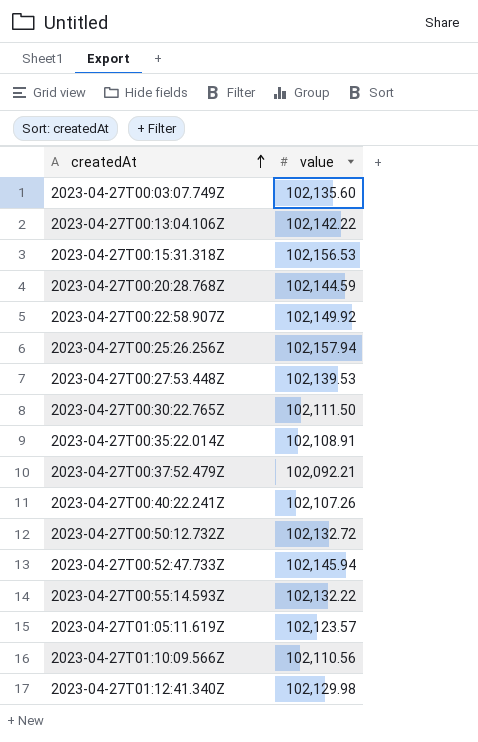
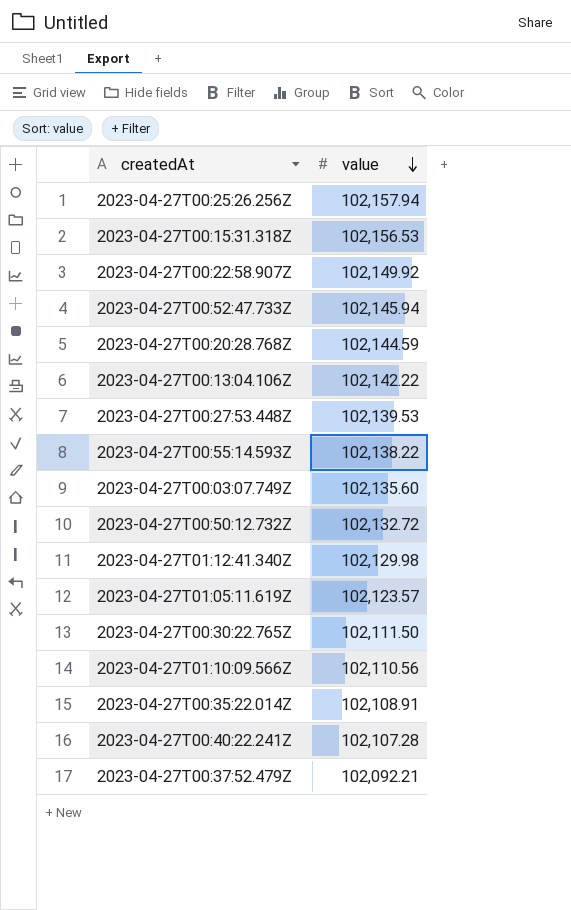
row order: createdAt ascending -> value descending
2023-04-27T00:55:14.593Z | value: 102,132.22 -> 102,138.22
2023-04-27T00:40:22.241Z | value: 102,107.26 -> 102,107.28

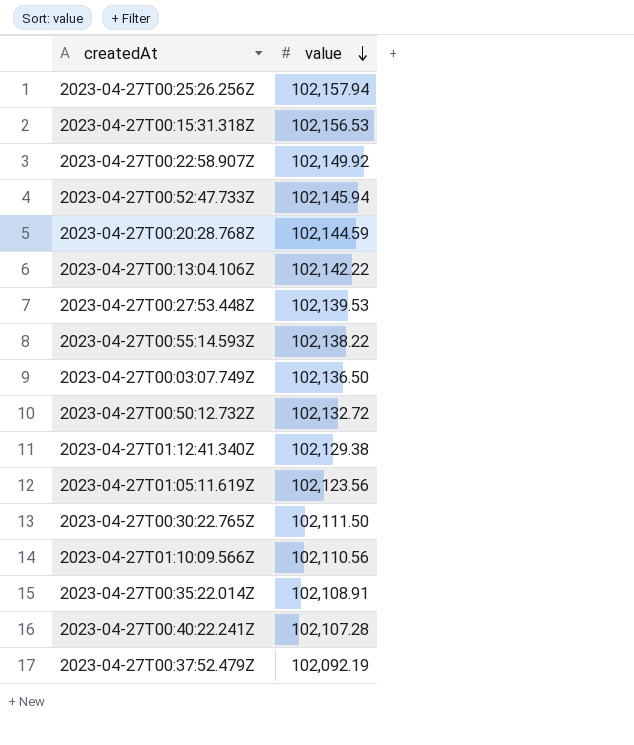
2023-04-27T00:03:07.749Z | value: 102,135.60 -> 102,136.50
2023-04-27T01:12:41.340Z | value: 102,129.98 -> 102,129.38
2023-04-27T01:05:11.619Z | value: 102,123.57 -> 102,123.56
2023-04-27T00:37:52.479Z | value: 102,092.21 -> 102,092.19

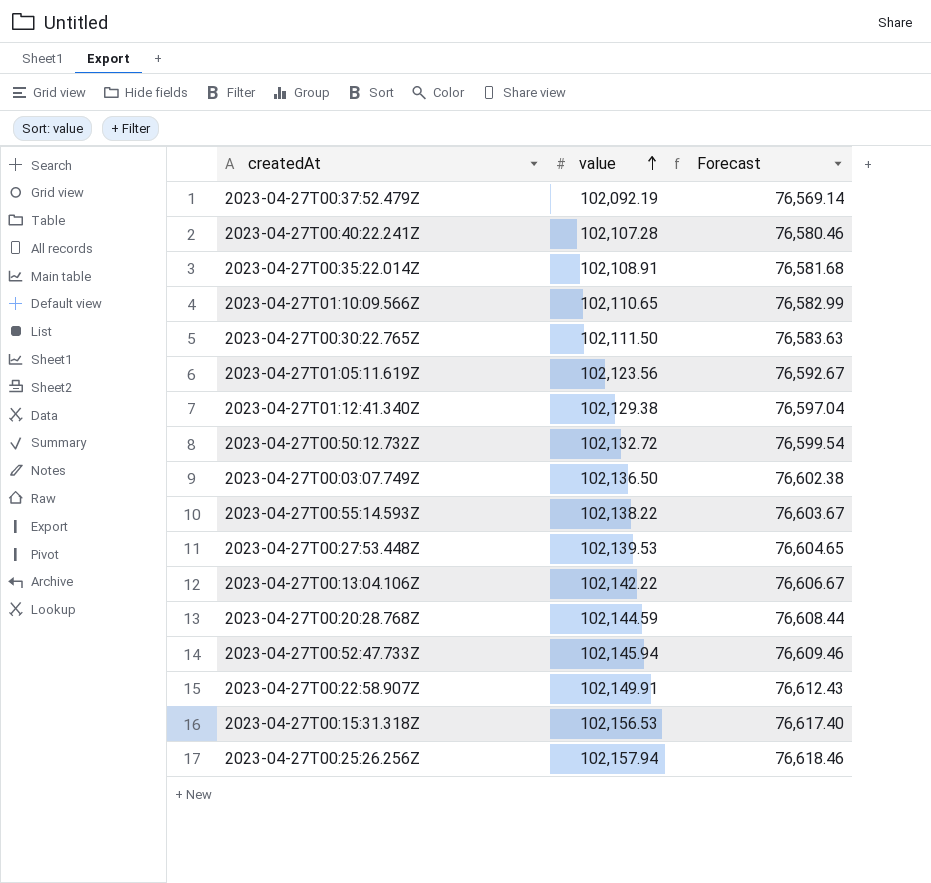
row order: value descending -> value ascending
column Forecast | formula: none -> [value] * 0.75
2023-04-27T01:10:09.566Z | value: 102,110.56 -> 102,110.65
2023-04-27T00:22:58.907Z | value: 102,149.92 -> 102,149.91

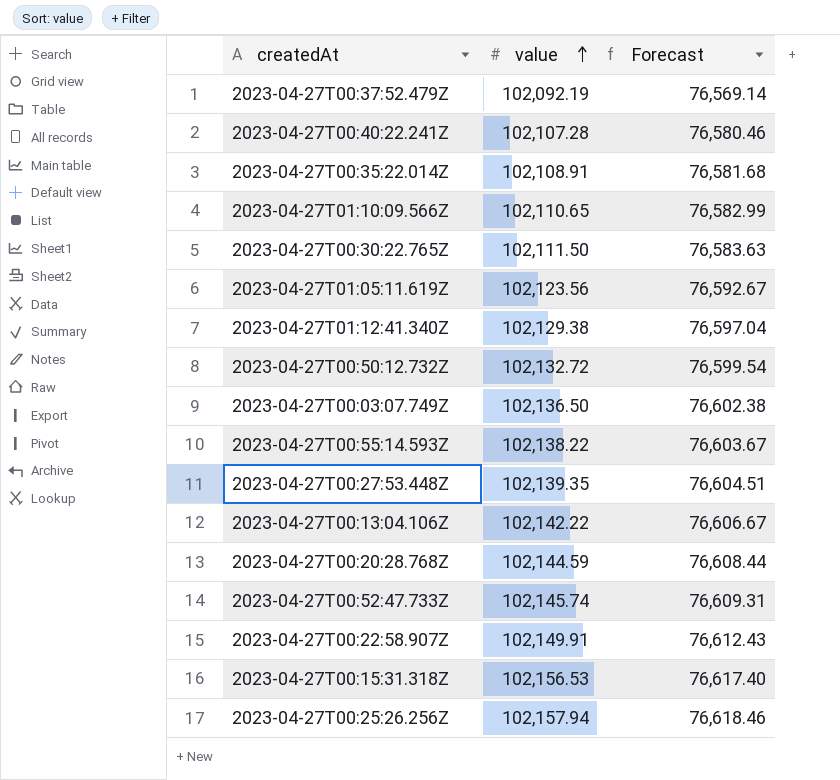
2023-04-27T00:27:53.448Z | value: 102,139.53 -> 102,139.35
2023-04-27T00:27:53.448Z | Forecast: 76,604.65 -> 76,604.51
2023-04-27T00:52:47.733Z | value: 102,145.94 -> 102,145.74
2023-04-27T00:52:47.733Z | Forecast: 76,609.46 -> 76,609.31

